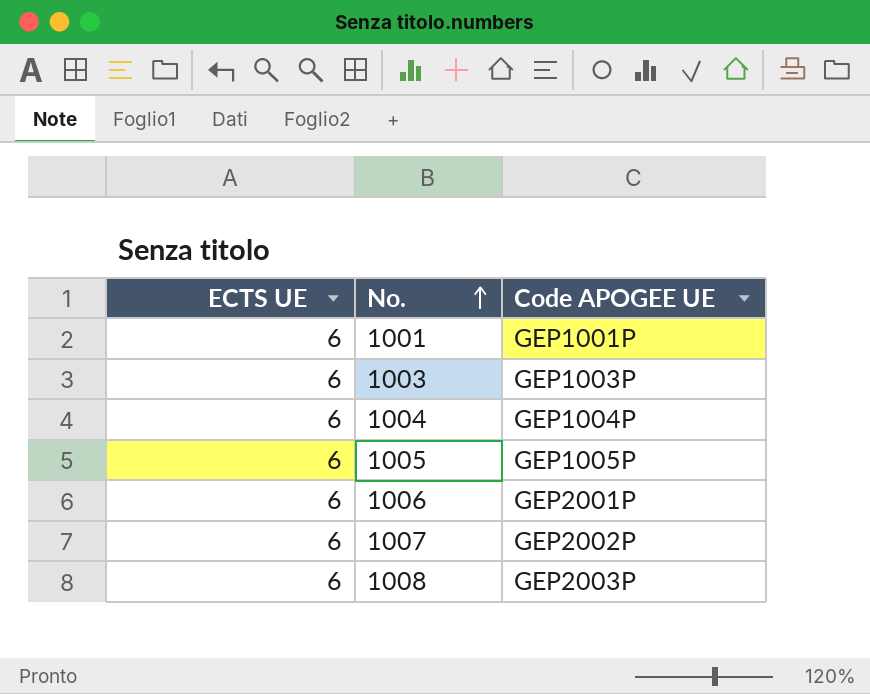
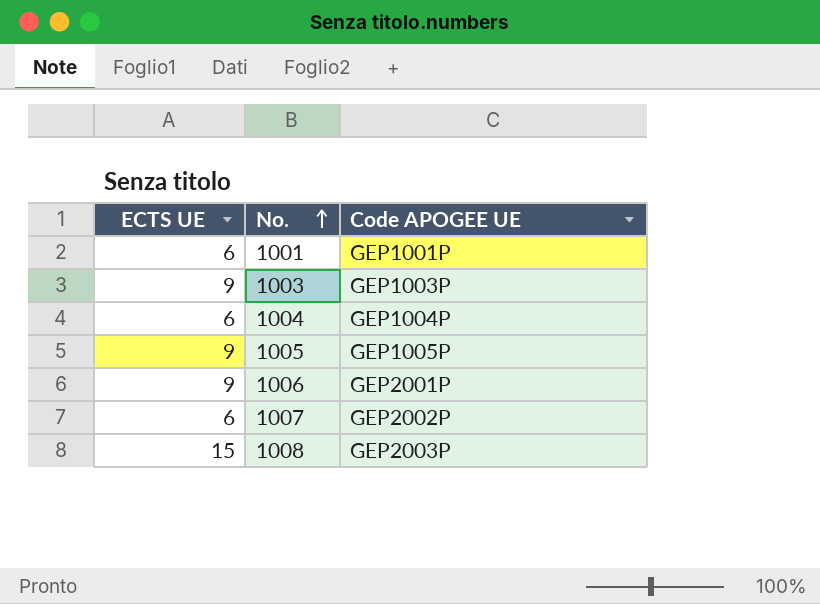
1003 | ECTS UE: 6 -> 9
1005 | ECTS UE: 6 -> 9
1006 | ECTS UE: 6 -> 9
1008 | ECTS UE: 6 -> 15

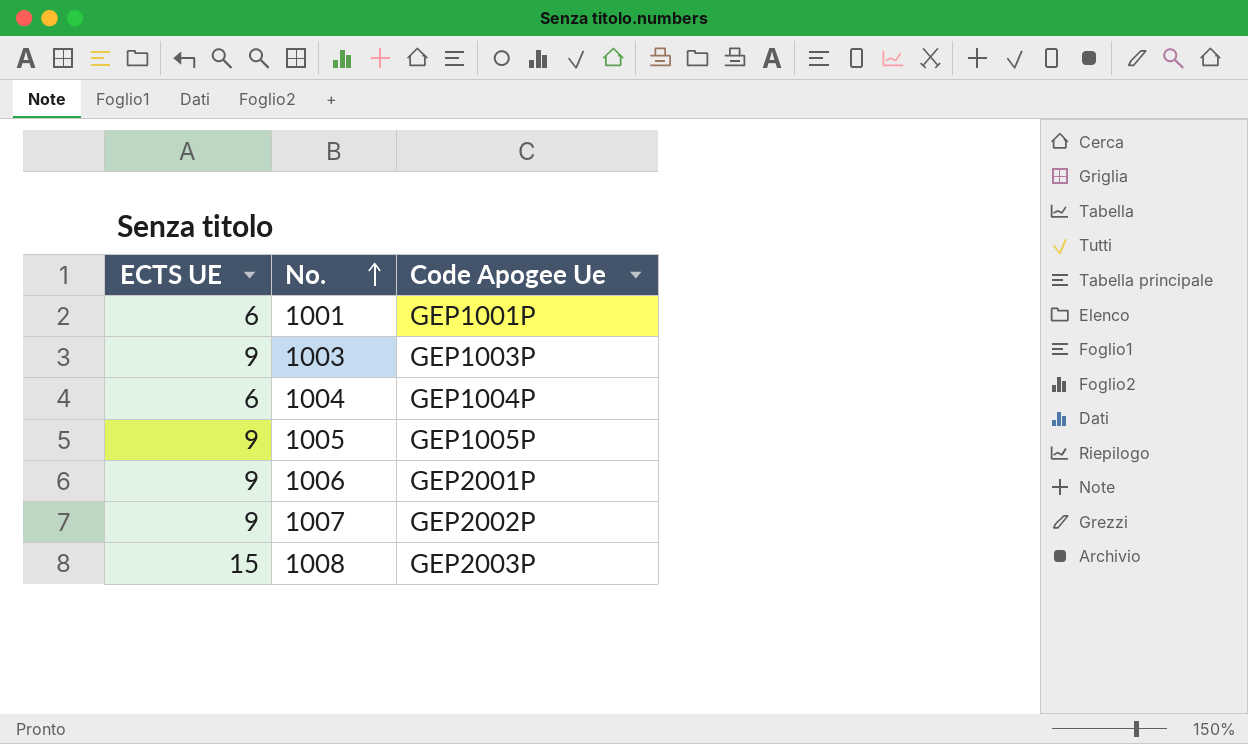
column name: Code APOGEE UE -> Code Apogee Ue
1007 | ECTS UE: 6 -> 9

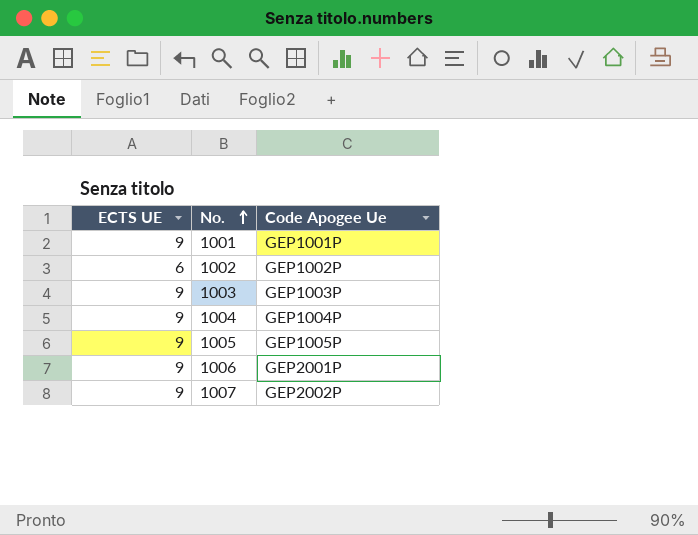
row 1008: 15 | GEP2003P -> none
1001 | ECTS UE: 6 -> 9
row 1002: none -> 6 | GEP1002P
1004 | ECTS UE: 6 -> 9

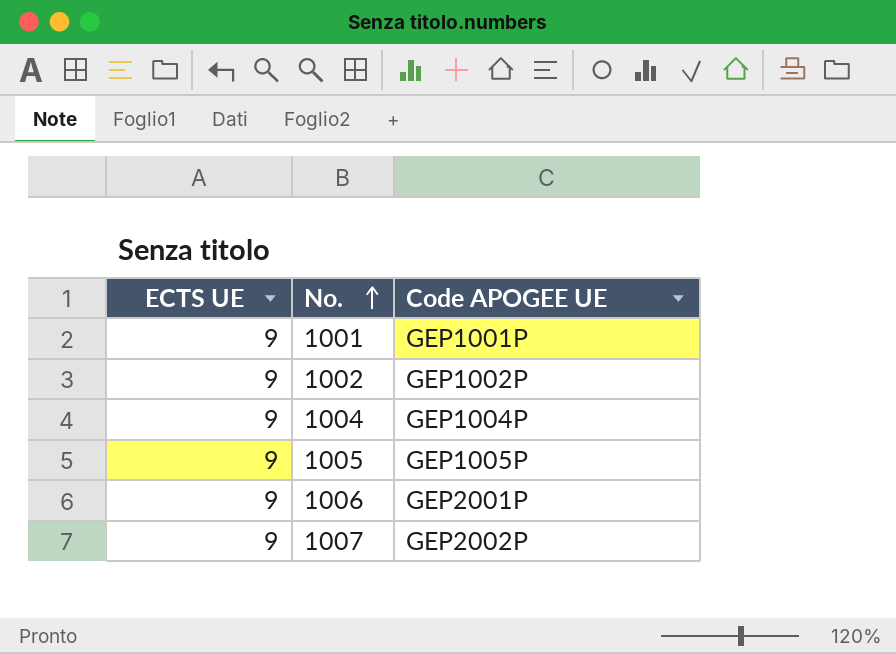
column name: Code Apogee Ue -> Code APOGEE UE
row 1003: 9 | GEP1003P -> none
1002 | ECTS UE: 6 -> 9

